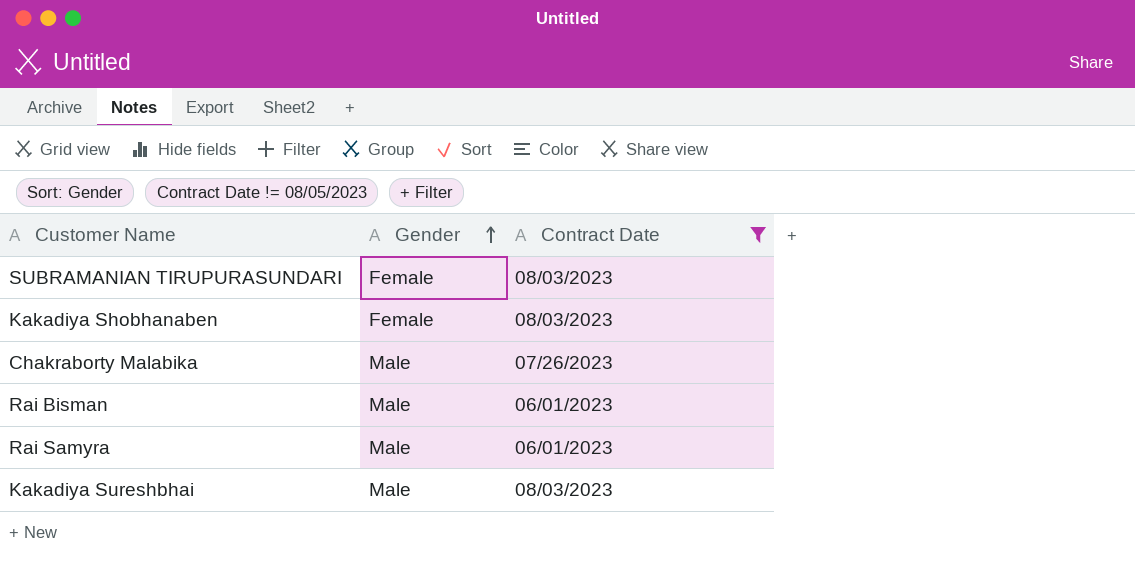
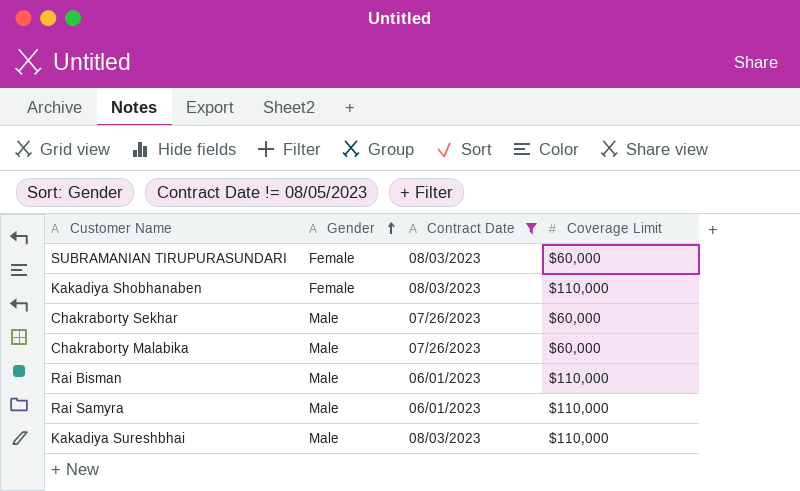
column Coverage Limit | position: none -> 4
row Chakraborty Sekhar: none -> Male | 07/26/2023 | $60,000

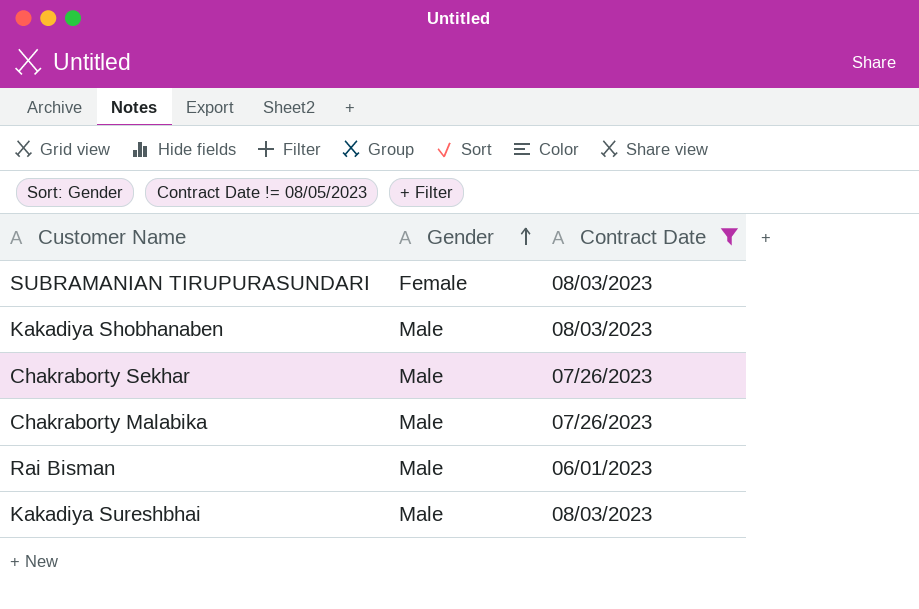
column Coverage Limit | position: 4 -> none
row Rai Samyra: Male | 06/01/2023 | $110,000 -> none
Kakadiya Shobhanaben | Gender: Female -> Male

